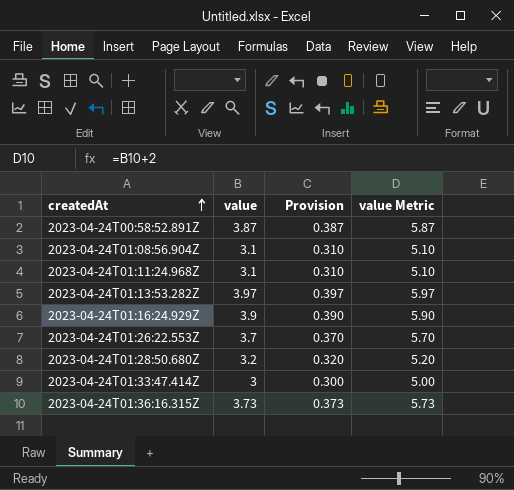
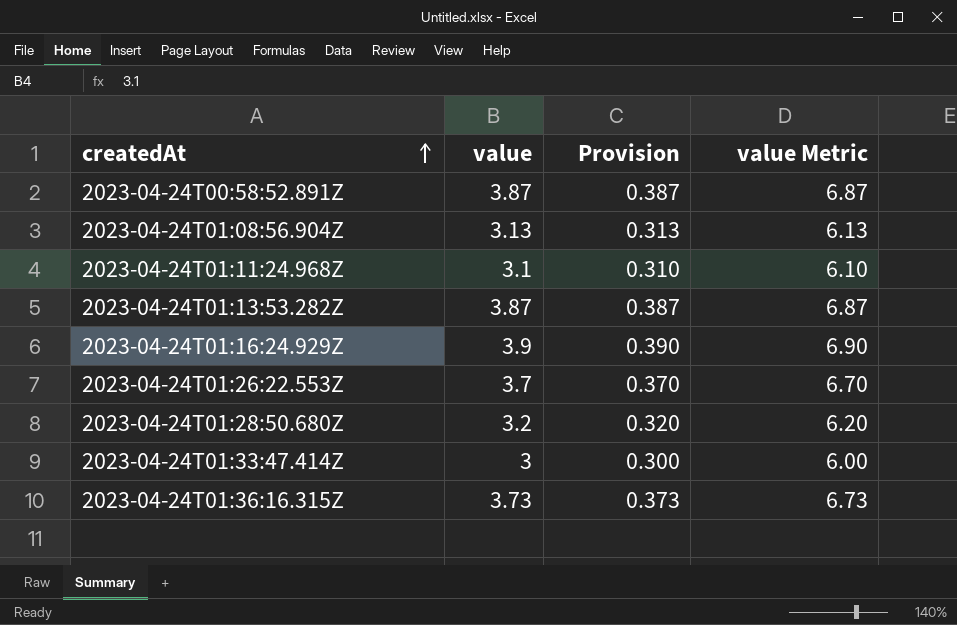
column value Metric | formula: [value] + 2 -> [value] + 3
2023-04-24T01:08:56.904Z | value: 3.1 -> 3.13
2023-04-24T01:08:56.904Z | Provision: 0.310 -> 0.313
2023-04-24T01:13:53.282Z | value: 3.97 -> 3.87
2023-04-24T01:13:53.282Z | Provision: 0.397 -> 0.387

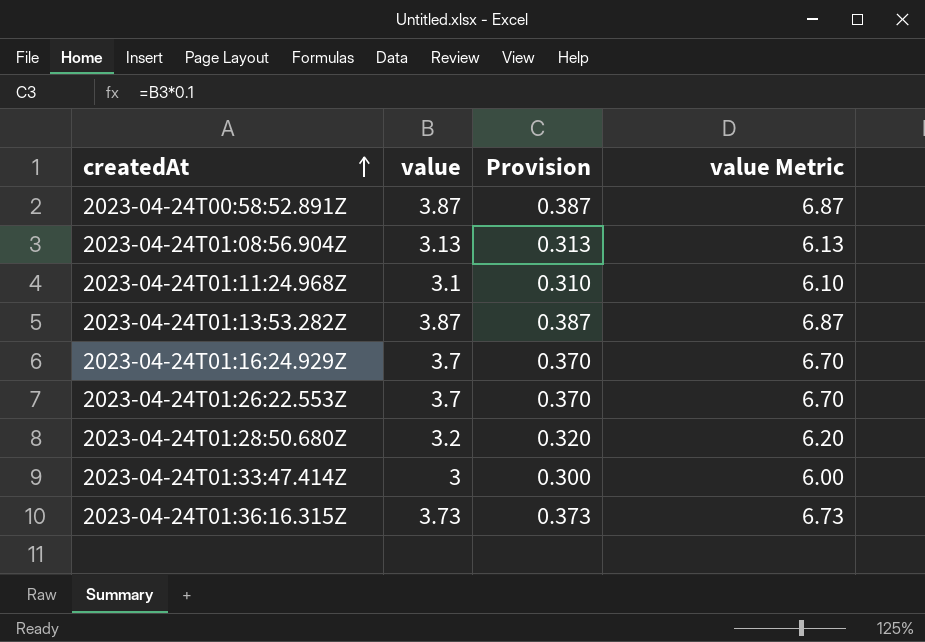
2023-04-24T01:16:24.929Z | value: 3.9 -> 3.7
2023-04-24T01:16:24.929Z | Provision: 0.390 -> 0.370
2023-04-24T01:16:24.929Z | value Metric: 6.90 -> 6.70

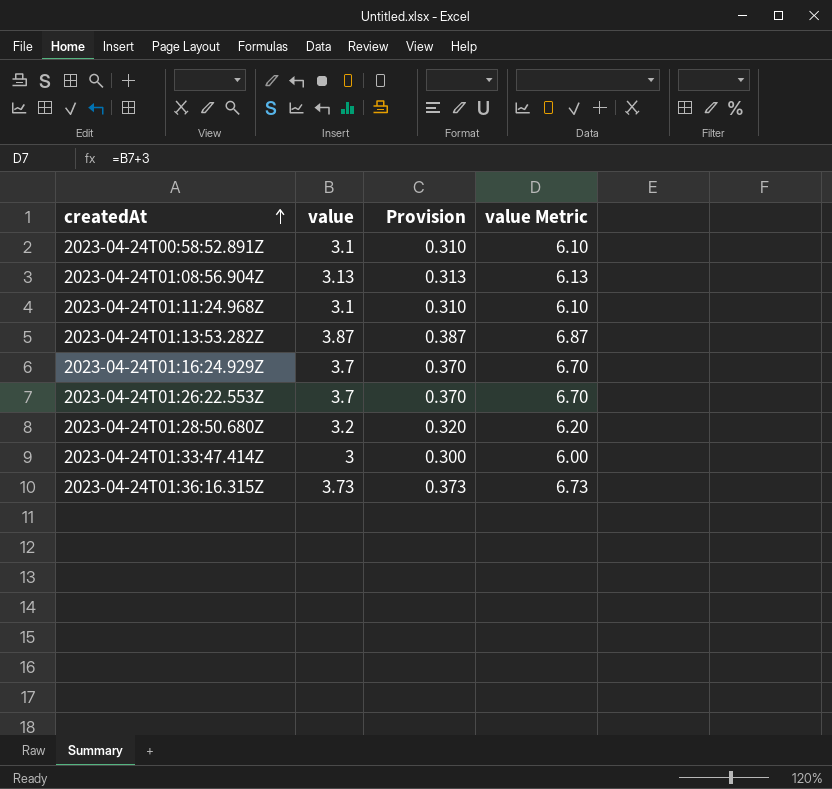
2023-04-24T00:58:52.891Z | value: 3.87 -> 3.1
2023-04-24T00:58:52.891Z | Provision: 0.387 -> 0.310
2023-04-24T00:58:52.891Z | value Metric: 6.87 -> 6.10

